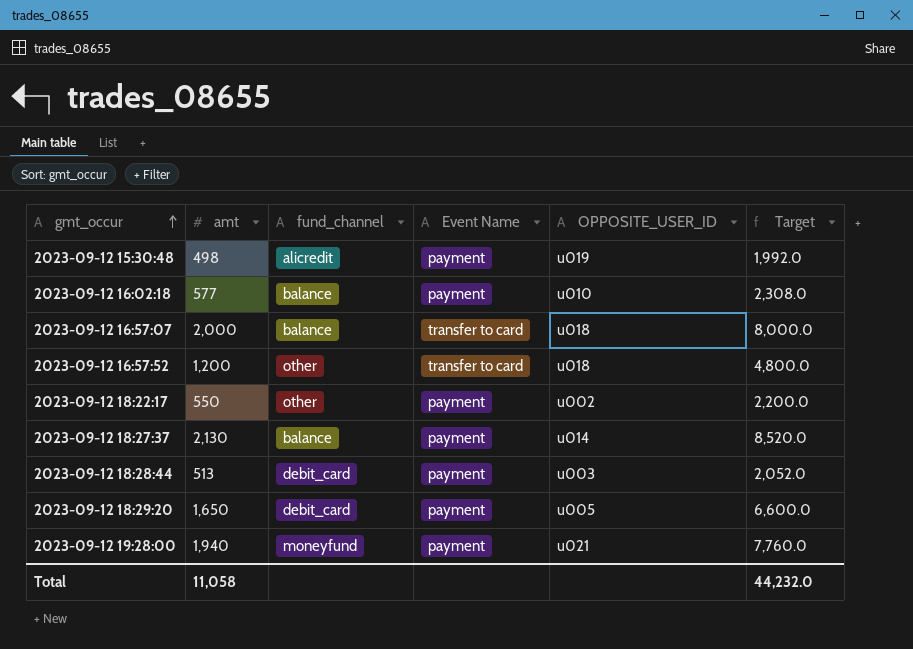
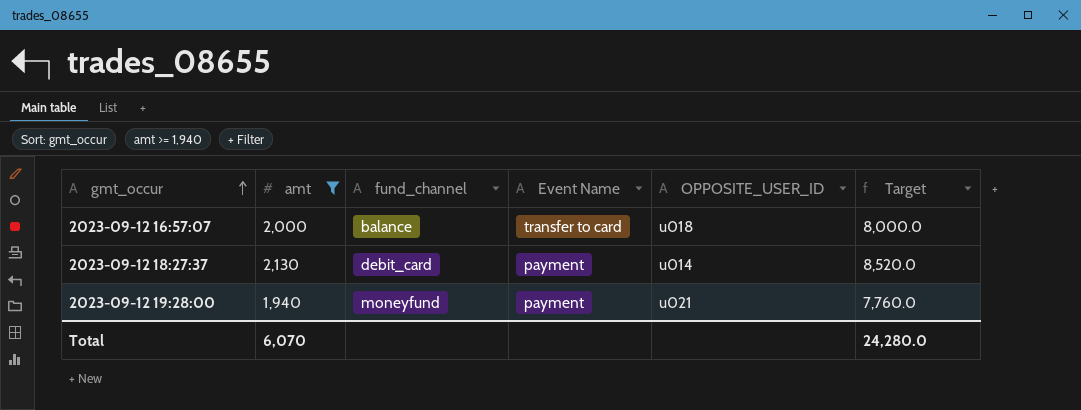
filter: none -> amt >= 1,940
2023-09-12 18:27:37 | fund_channel: balance -> debit_card
Total | amt: 11,058 -> 6,070
Total | Target: 44,232.0 -> 24,280.0

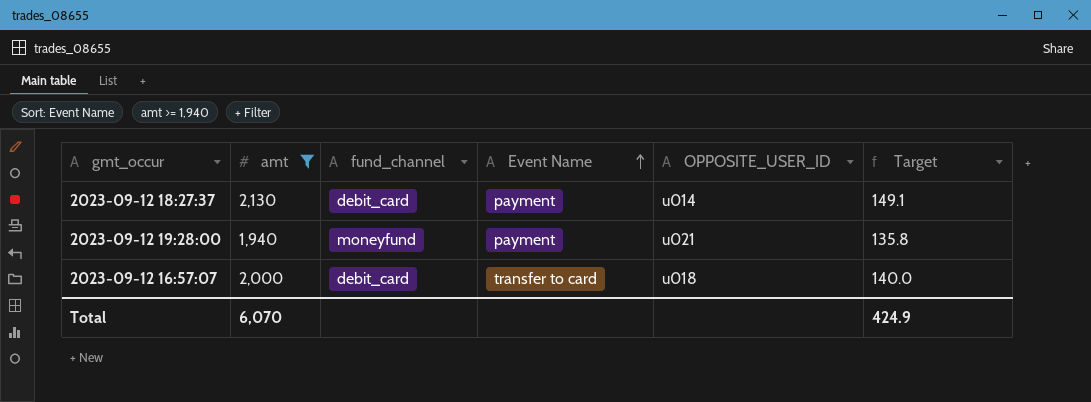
row order: gmt_occur ascending -> Event Name ascending
column Target | formula: [amt] * 4 -> [amt] * 0.07
2023-09-12 16:57:07 | fund_channel: balance -> debit_card
Total | Target: 24,280.0 -> 424.9

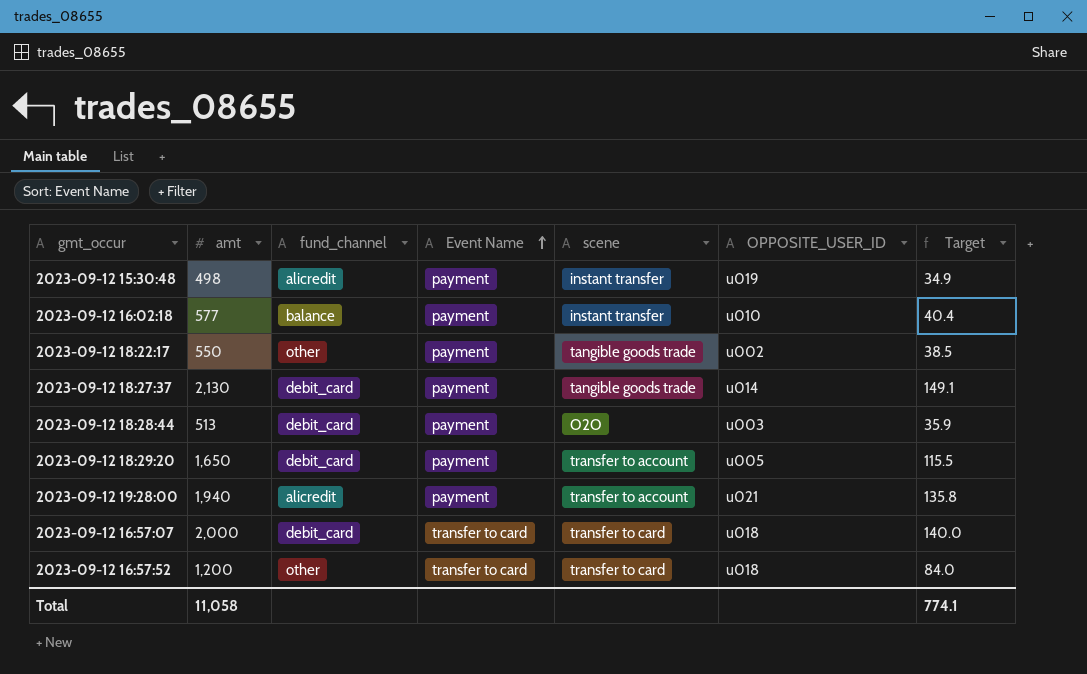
filter: amt >= 1,940 -> none
column scene | position: none -> 5
2023-09-12 19:28:00 | fund_channel: moneyfund -> alicredit
Total | amt: 6,070 -> 11,058
Total | Target: 424.9 -> 774.1

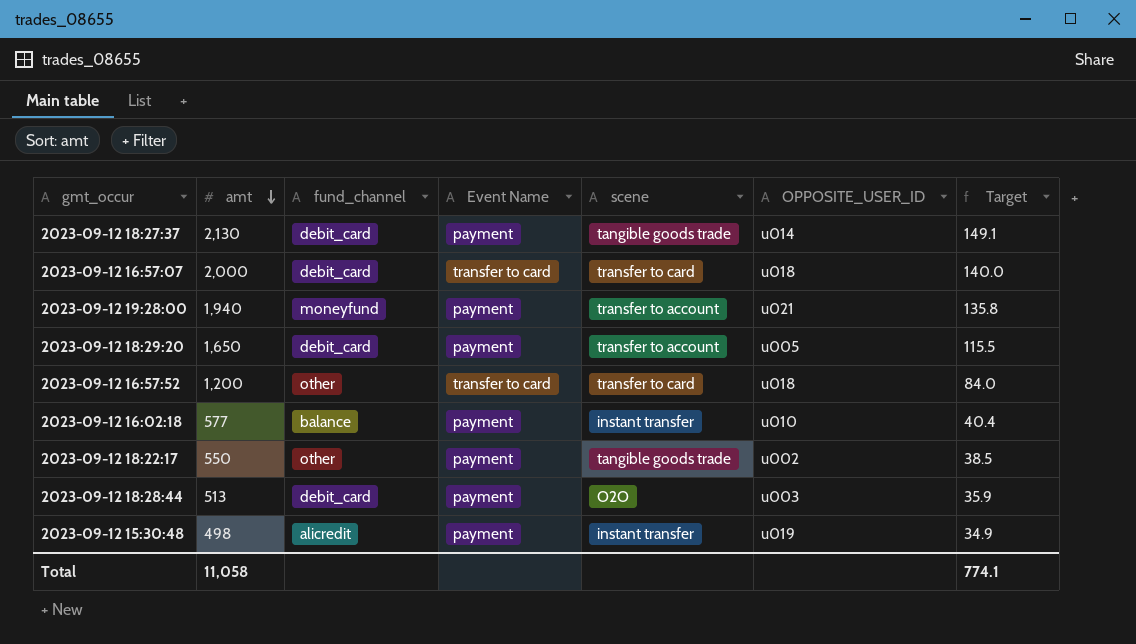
row order: Event Name ascending -> amt descending
2023-09-12 19:28:00 | fund_channel: alicredit -> moneyfund

